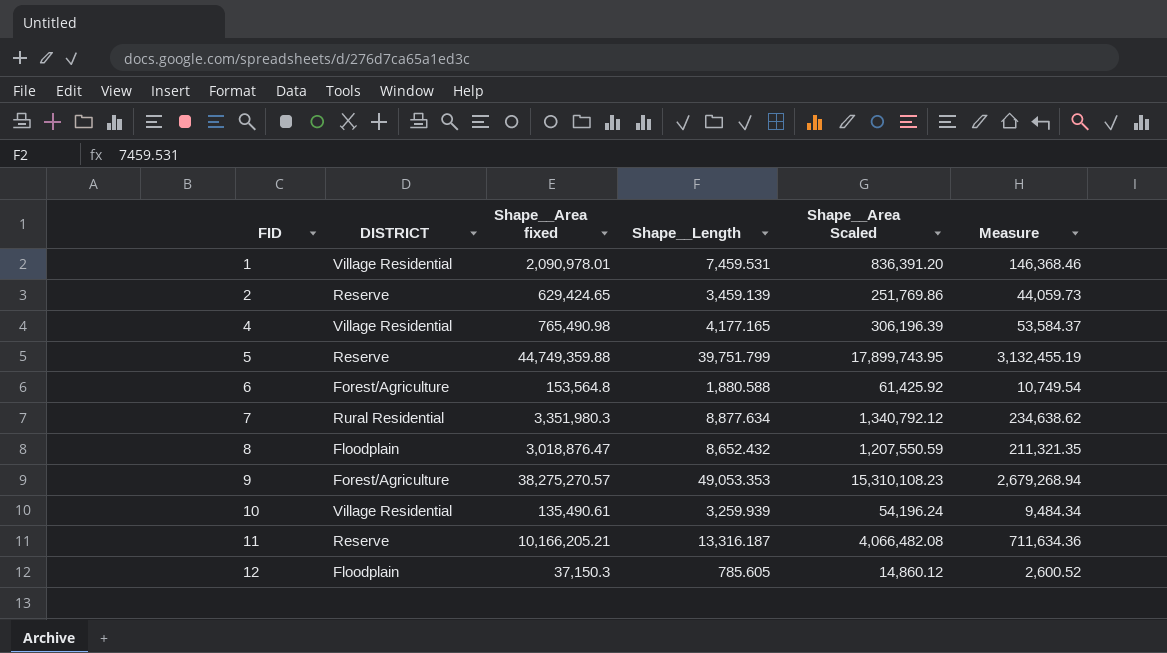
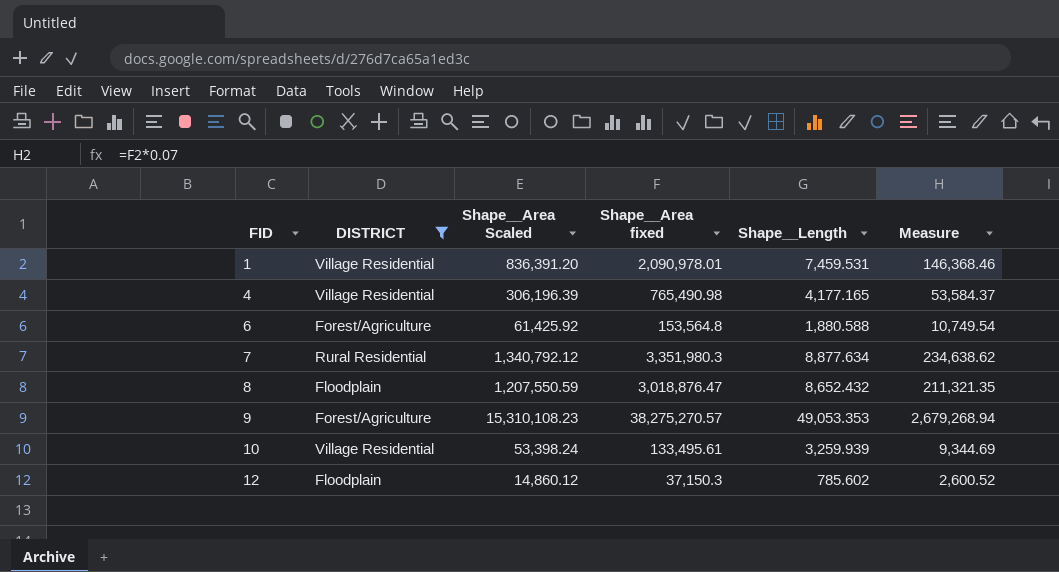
filter: none -> DISTRICT != Reserve
column Shape__Area Scaled | position: 5 -> 3
10 | Shape__Area Scaled: 54,196.24 -> 53,398.24
10 | Shape__Area fixed: 135,490.61 -> 133,495.61
10 | Measure: 9,484.34 -> 9,344.69
12 | Shape__Length: 785.605 -> 785.602

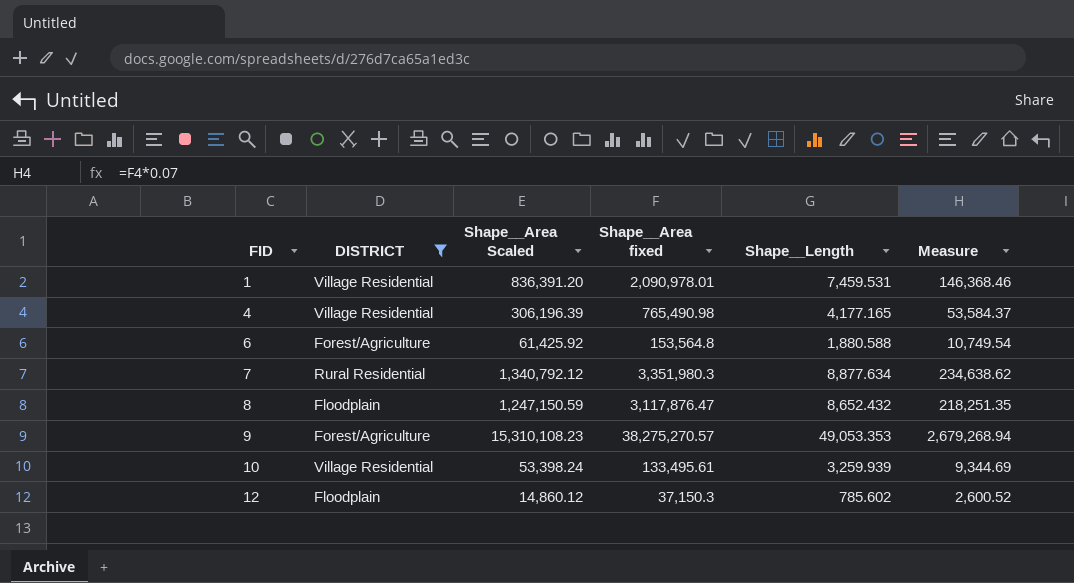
8 | Shape__Area Scaled: 1,207,550.59 -> 1,247,150.59
8 | Shape__Area fixed: 3,018,876.47 -> 3,117,876.47
8 | Measure: 211,321.35 -> 218,251.35

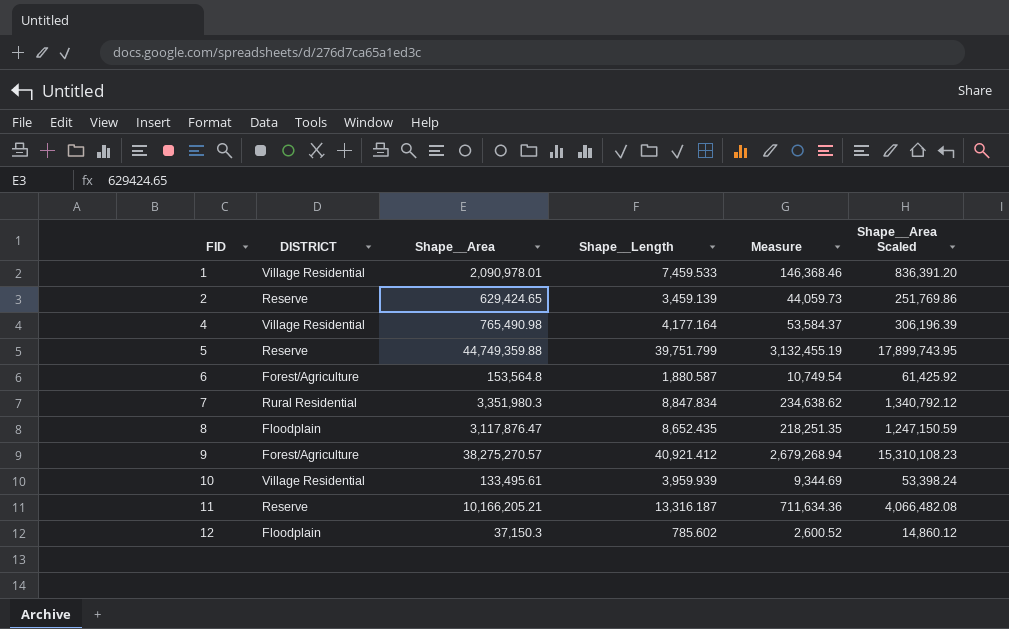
filter: DISTRICT != Reserve -> none
column name: Shape__Area fixed -> Shape__Area
column Shape__Area Scaled | position: 3 -> 6
1 | Shape__Length: 7,459.531 -> 7,459.533
4 | Shape__Length: 4,177.165 -> 4,177.164
6 | Shape__Length: 1,880.588 -> 1,880.587
7 | Shape__Length: 8,877.634 -> 8,847.834
8 | Shape__Length: 8,652.432 -> 8,652.435
9 | Shape__Length: 49,053.353 -> 40,921.412
10 | Shape__Length: 3,259.939 -> 3,959.939

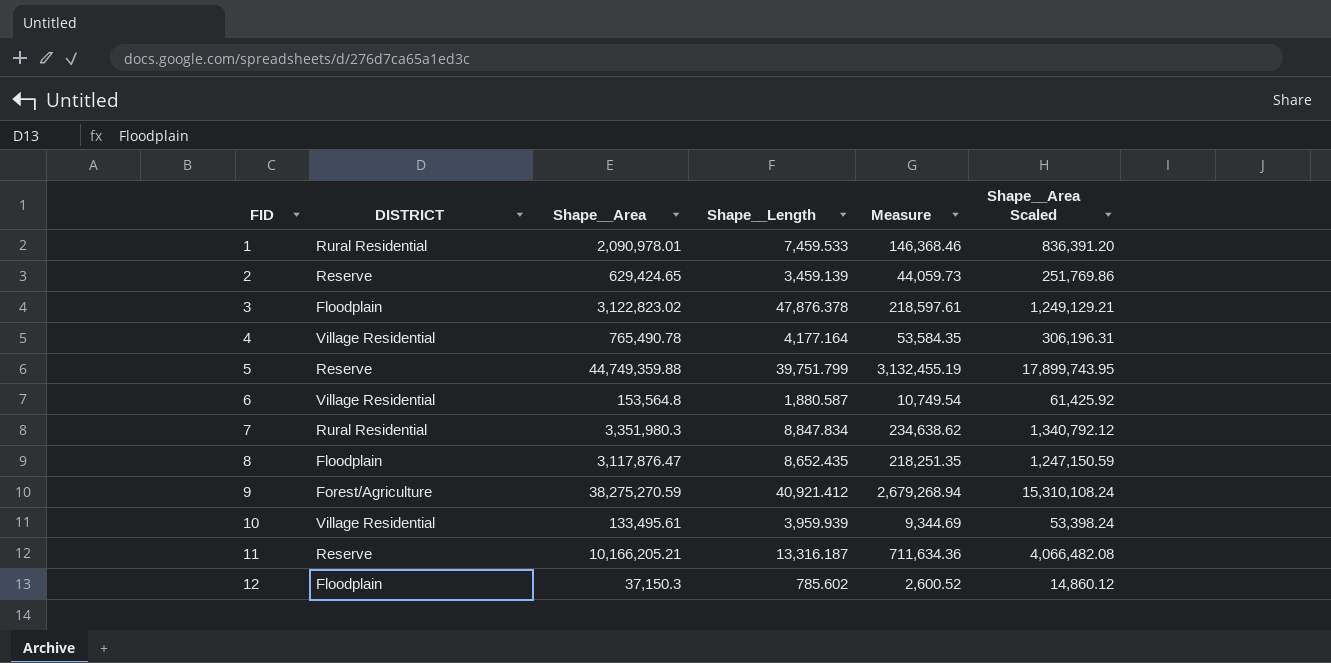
1 | DISTRICT: Village Residential -> Rural Residential
row 3: none -> Floodplain | 3,122,823.02 | 47,876.378 | 218,597.61 | 1,249,129.21
4 | Shape__Area: 765,490.98 -> 765,490.78
4 | Measure: 53,584.37 -> 53,584.35
4 | Shape__Area Scaled: 306,196.39 -> 306,196.31
6 | DISTRICT: Forest/Agriculture -> Village Residential
9 | Shape__Area: 38,275,270.57 -> 38,275,270.59
9 | Shape__Area Scaled: 15,310,108.23 -> 15,310,108.24

